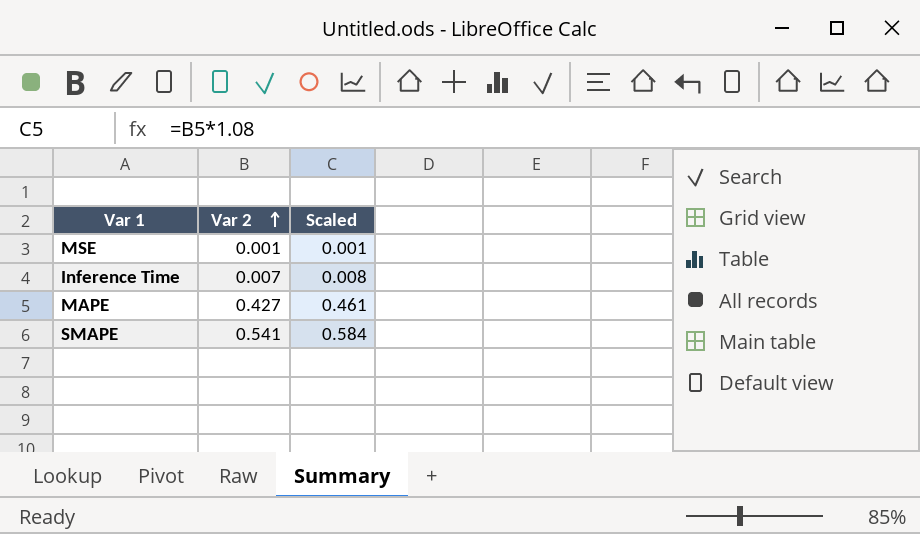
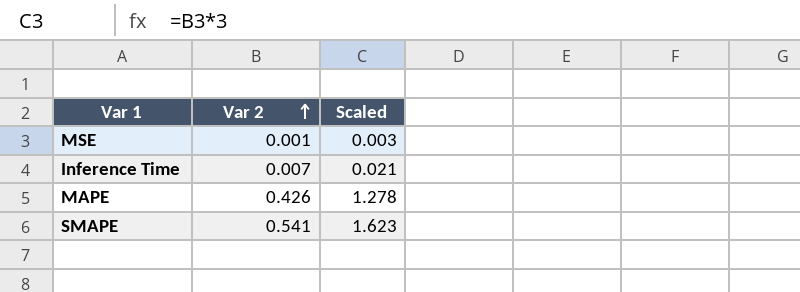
column Scaled | formula: [Var 2] * 1.08 -> [Var 2] * 3
MAPE | Var 2: 0.427 -> 0.426

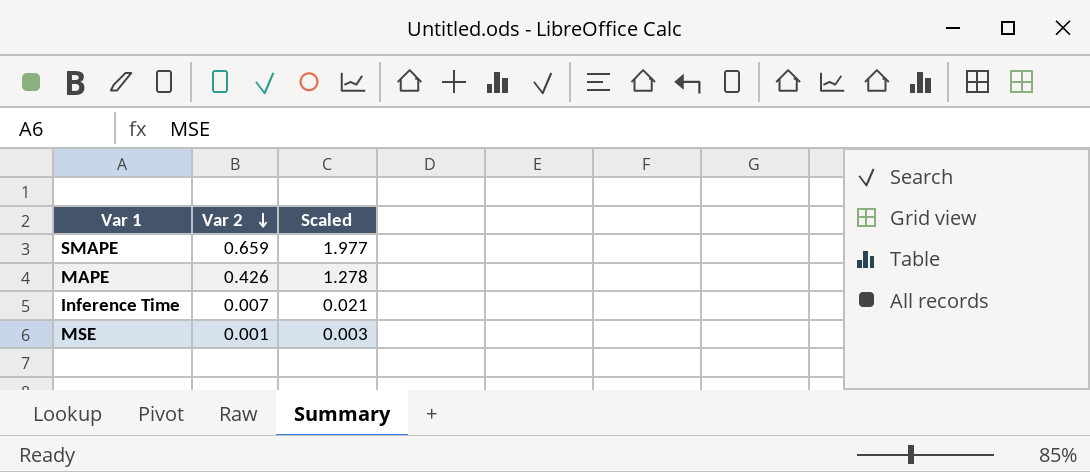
row order: Var 2 ascending -> Var 2 descending
SMAPE | Var 2: 0.541 -> 0.659
SMAPE | Scaled: 1.623 -> 1.977

